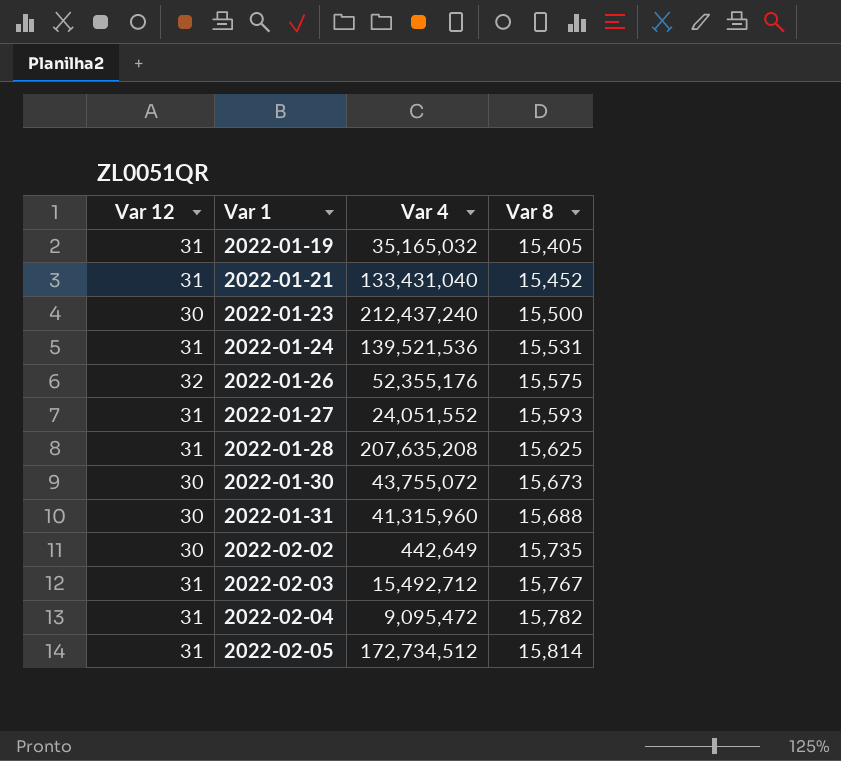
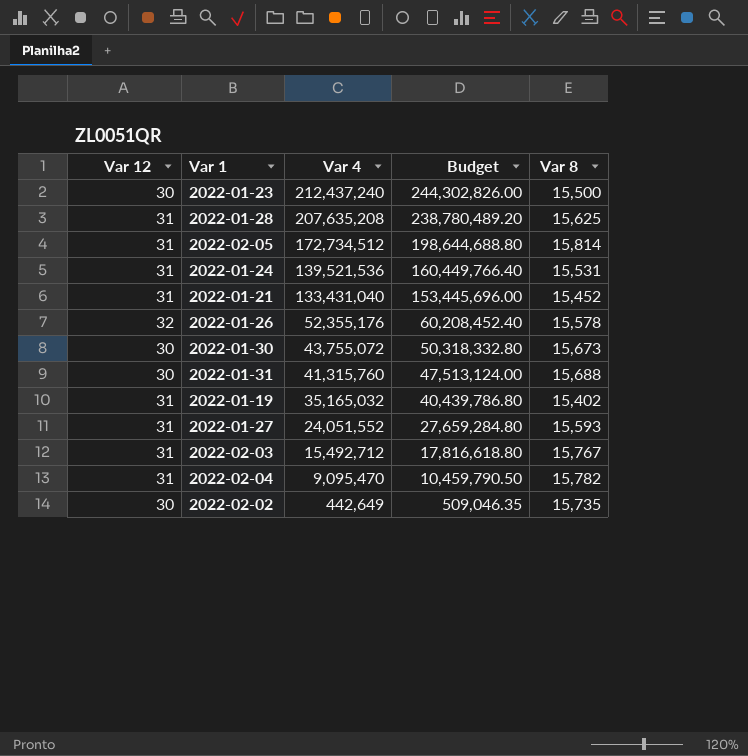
row order: Var 1 ascending -> Var 4 descending
column Budget | formula: none -> [Var 4] * 1.15
2022-01-26 | Var 8: 15,575 -> 15,578
2022-01-31 | Var 4: 41,315,960 -> 41,315,760
2022-01-19 | Var 8: 15,405 -> 15,402
2022-02-04 | Var 4: 9,095,472 -> 9,095,470

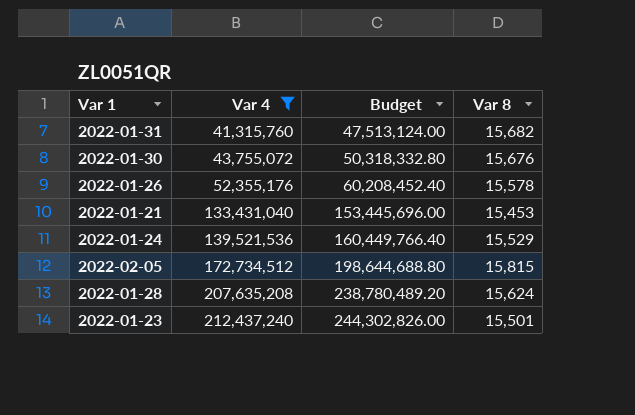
filter: none -> Var 4 >= 41,315,760
row order: Var 4 descending -> Var 4 ascending
column Var 12 | position: 1 -> none
2022-01-31 | Var 8: 15,688 -> 15,682
2022-01-30 | Var 8: 15,673 -> 15,676
2022-01-21 | Var 8: 15,452 -> 15,453
2022-01-24 | Var 8: 15,531 -> 15,529
2022-02-05 | Var 8: 15,814 -> 15,815
2022-01-28 | Var 8: 15,625 -> 15,624
2022-01-23 | Var 8: 15,500 -> 15,501

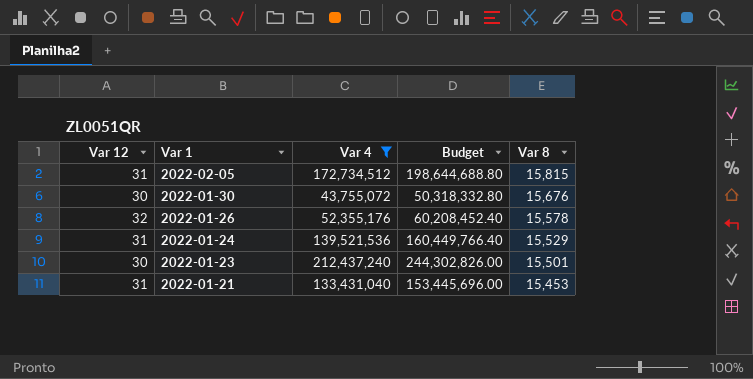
row order: Var 4 ascending -> Var 1 descending
column Var 12 | position: none -> 1
row 2022-01-31: 41,315,760 | 47,513,124.00 | 15,682 -> none
row 2022-01-28: 207,635,208 | 238,780,489.20 | 15,624 -> none

